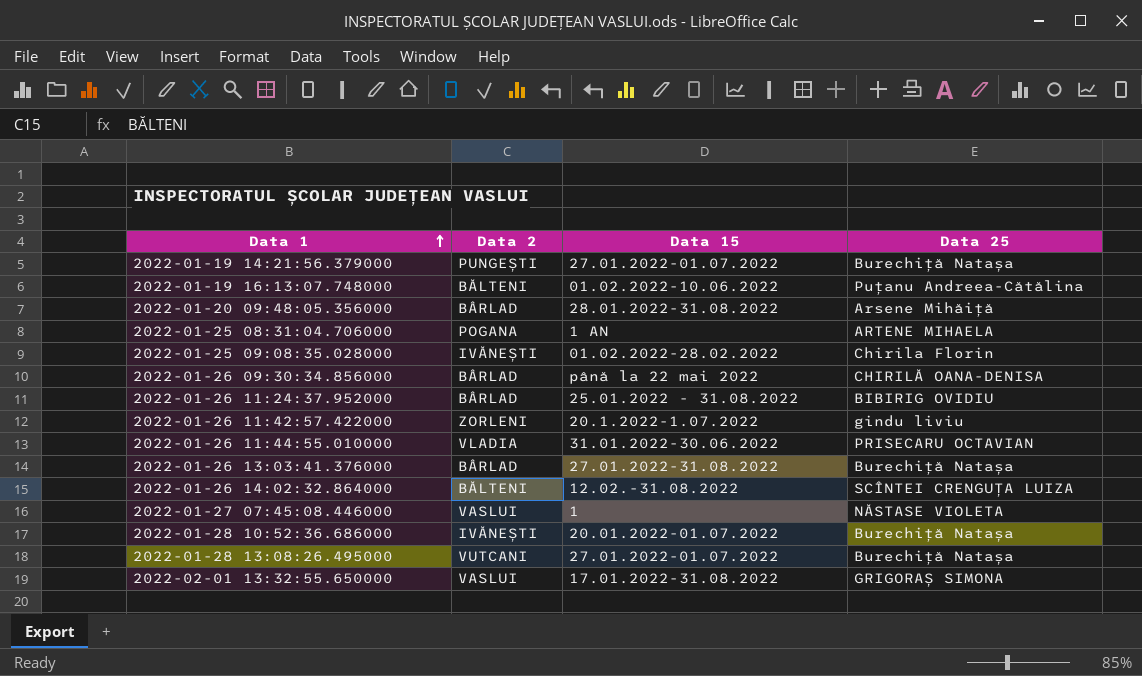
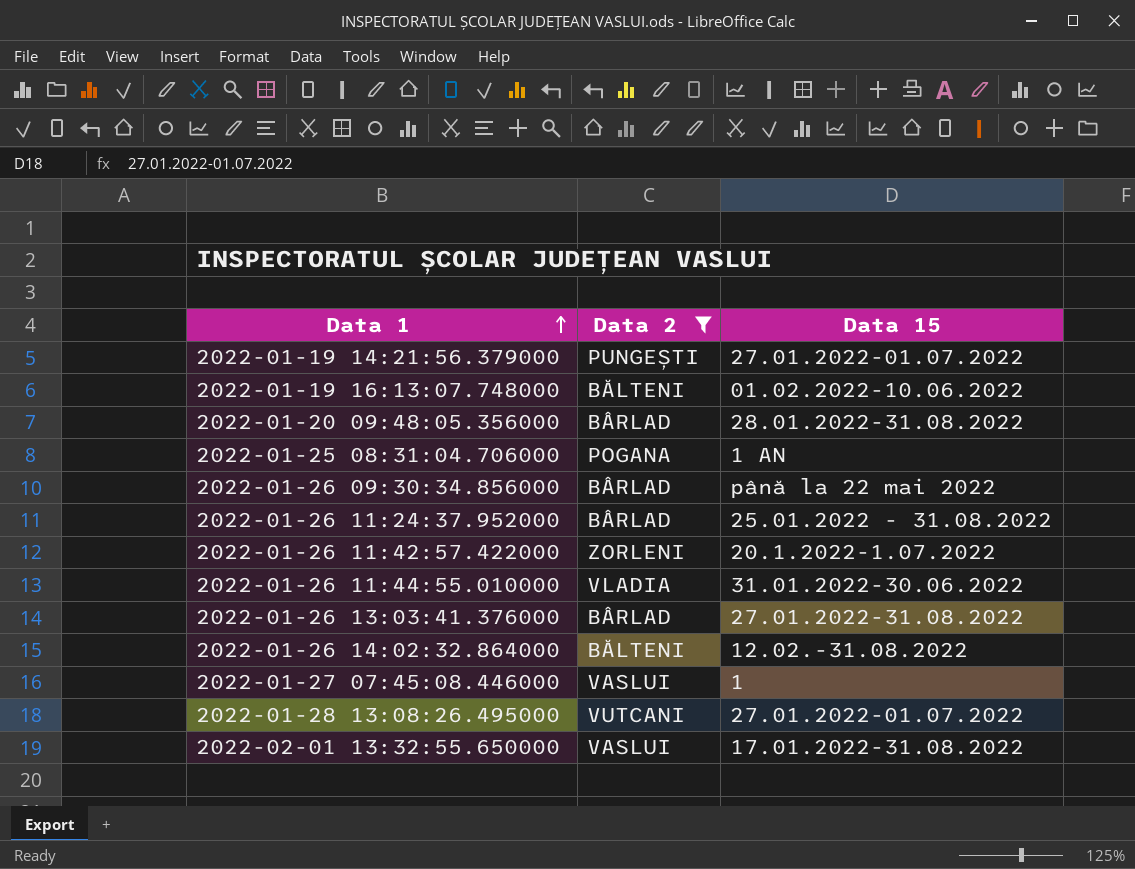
filter: none -> Data 2 != IVĂNEȘTI
column Data 25 | position: 4 -> none

